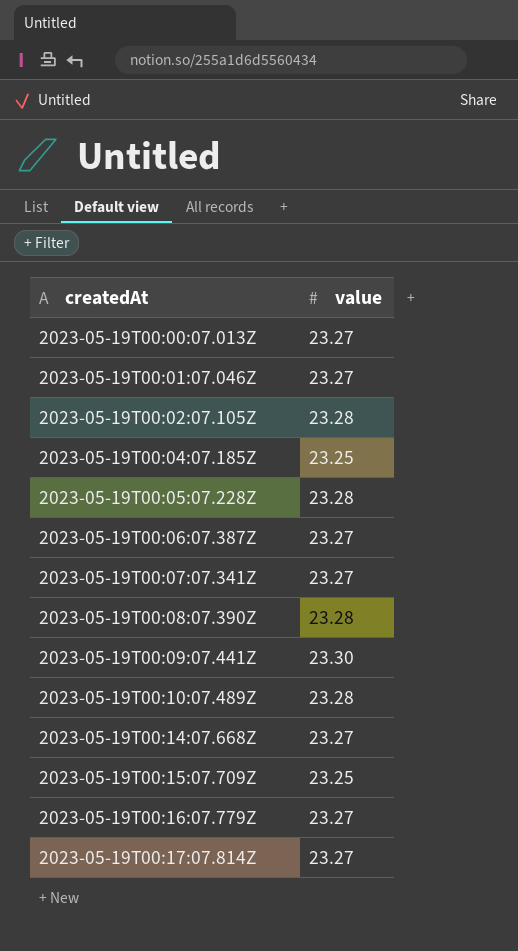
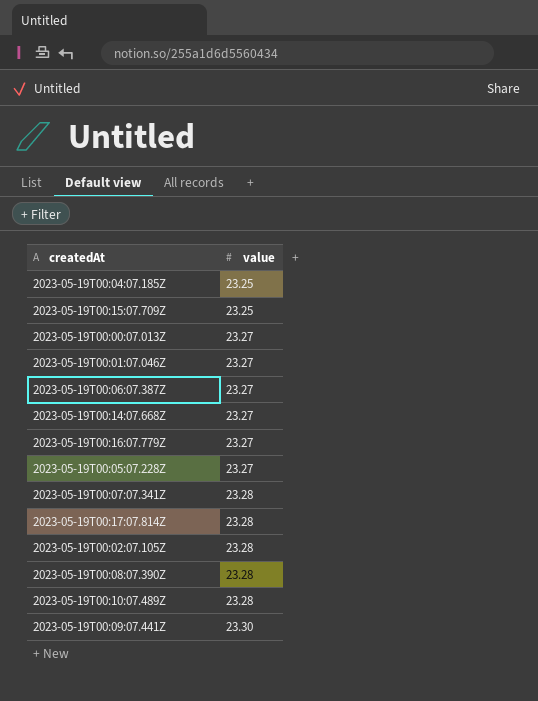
row order: createdAt ascending -> value ascending
2023-05-19T00:05:07.228Z | value: 23.28 -> 23.27
2023-05-19T00:07:07.341Z | value: 23.27 -> 23.28
2023-05-19T00:17:07.814Z | value: 23.27 -> 23.28

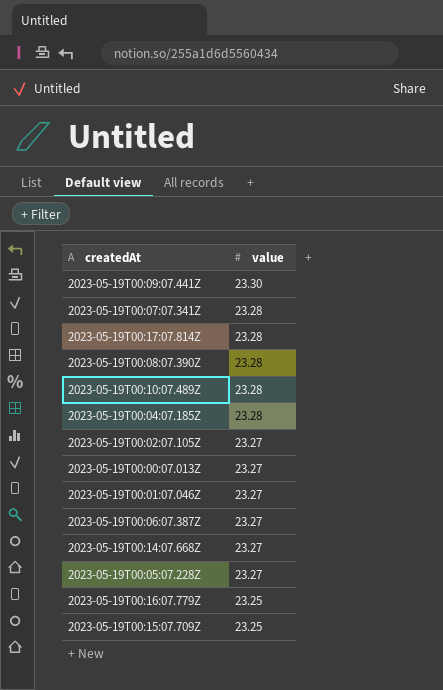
row order: value ascending -> value descending
2023-05-19T00:04:07.185Z | value: 23.25 -> 23.28
2023-05-19T00:02:07.105Z | value: 23.28 -> 23.27
2023-05-19T00:16:07.779Z | value: 23.27 -> 23.25

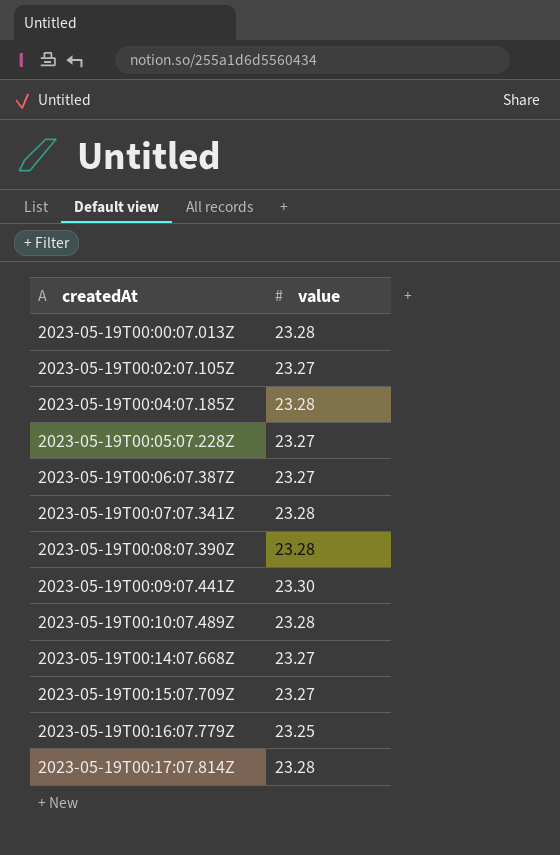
row order: value descending -> createdAt ascending
row 2023-05-19T00:01:07.046Z: 23.27 -> none
2023-05-19T00:00:07.013Z | value: 23.27 -> 23.28
2023-05-19T00:15:07.709Z | value: 23.25 -> 23.27

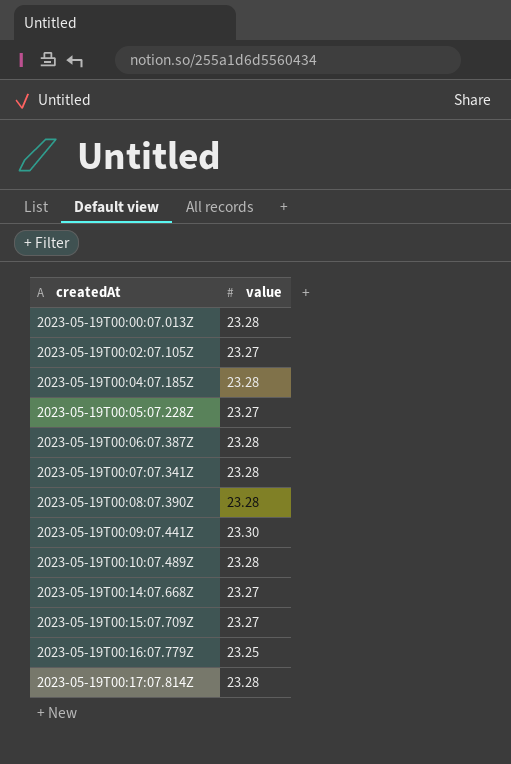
2023-05-19T00:06:07.387Z | value: 23.27 -> 23.28

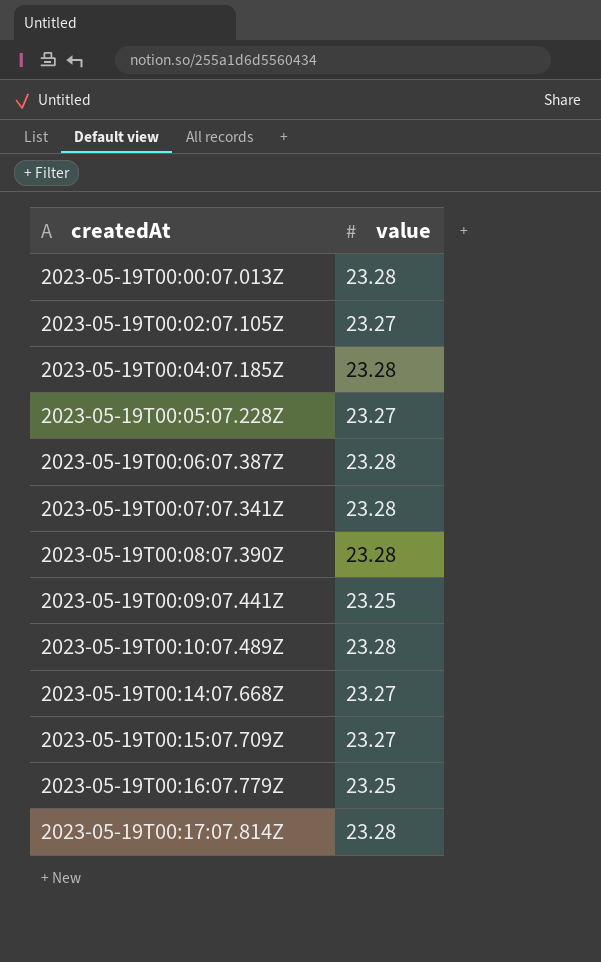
2023-05-19T00:09:07.441Z | value: 23.30 -> 23.25

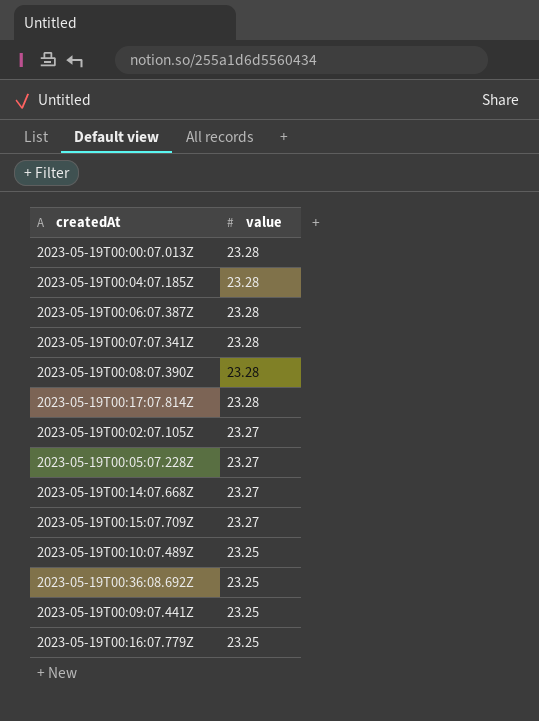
row order: createdAt ascending -> value descending
2023-05-19T00:10:07.489Z | value: 23.28 -> 23.25
row 2023-05-19T00:36:08.692Z: none -> 23.25

